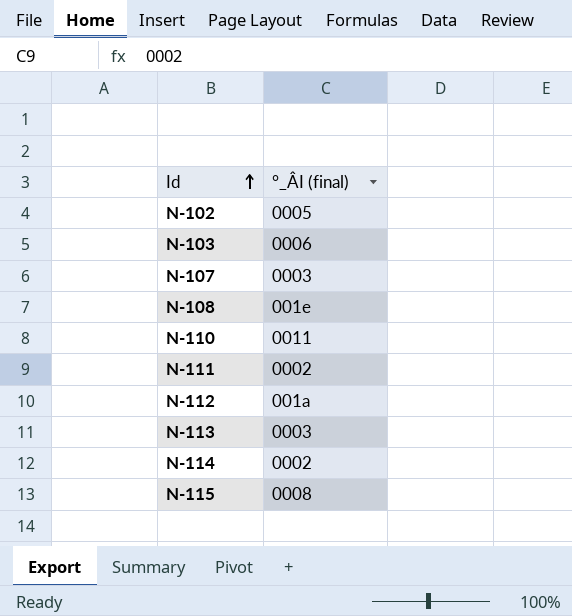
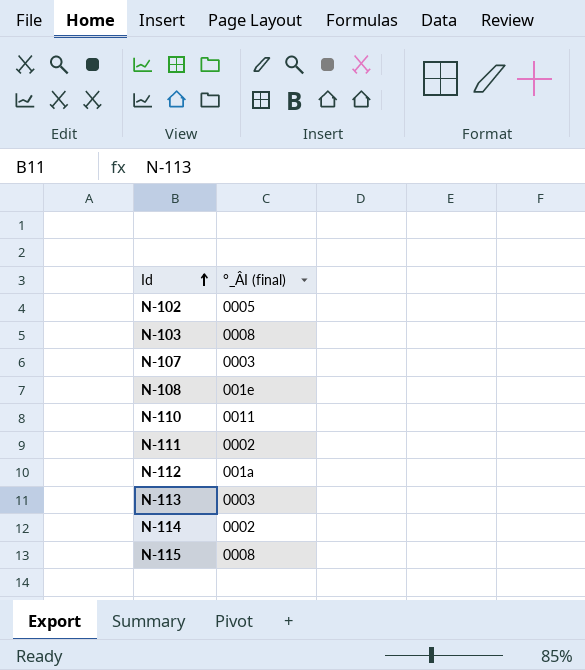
N-103 | °_ÂI (final): 0006 -> 0008

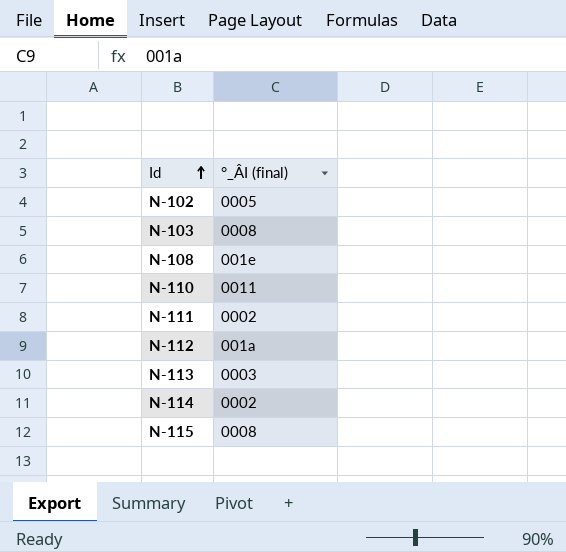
row N-107: 0003 -> none

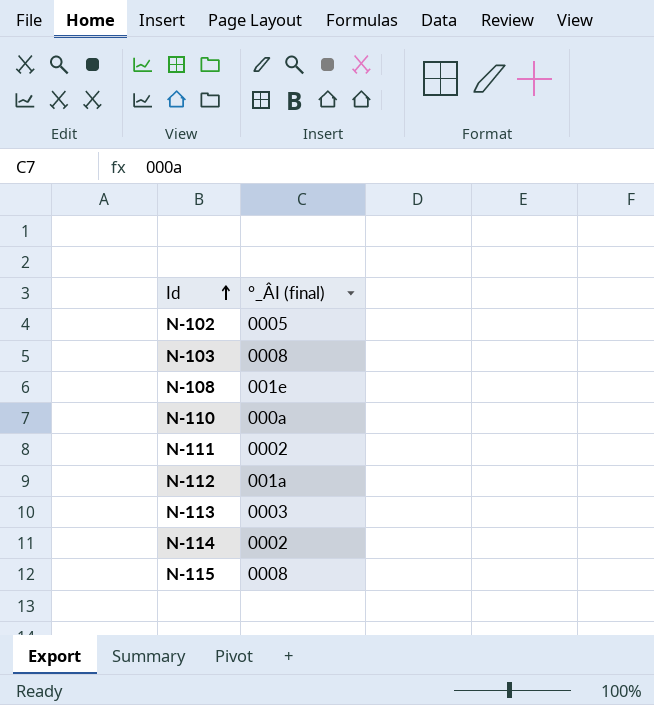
N-110 | °_ÂI (final): 0011 -> 000a

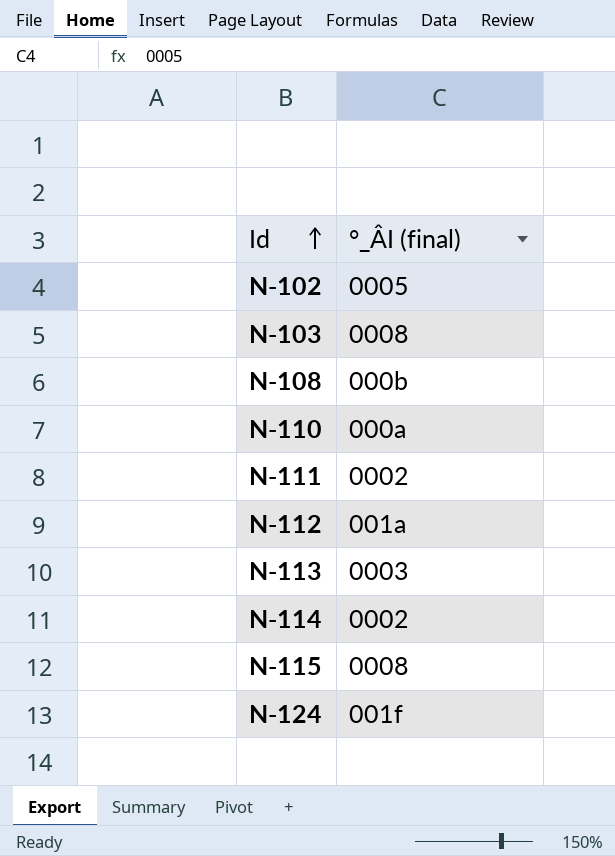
N-108 | °_ÂI (final): 001e -> 000b
row N-124: none -> 001f

